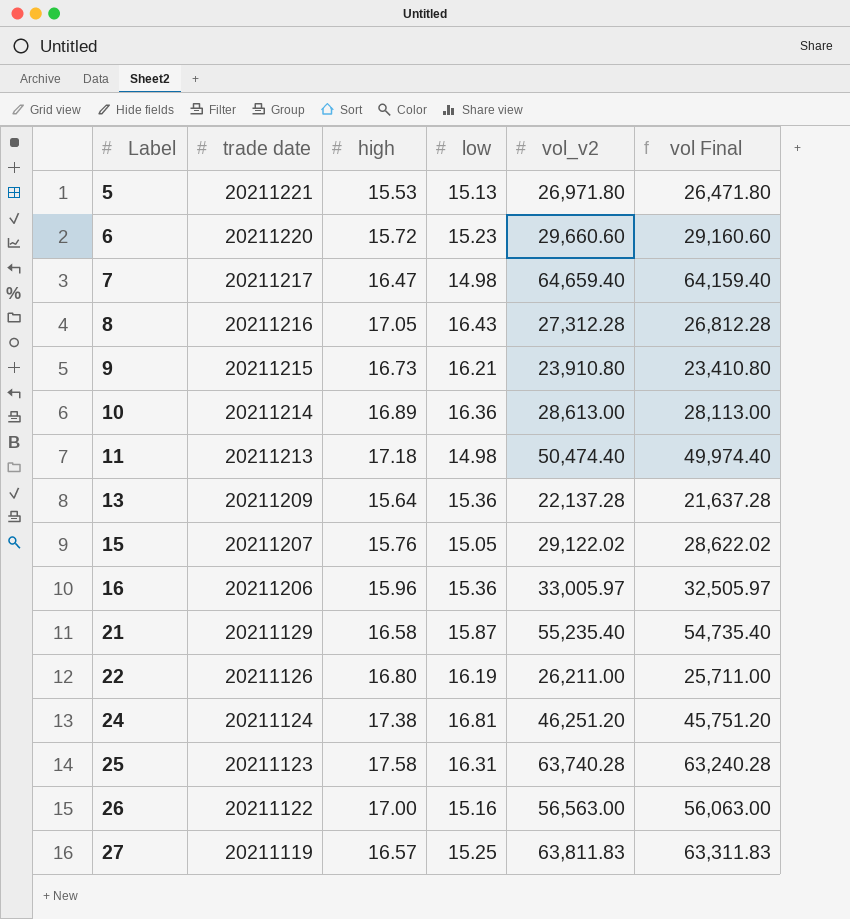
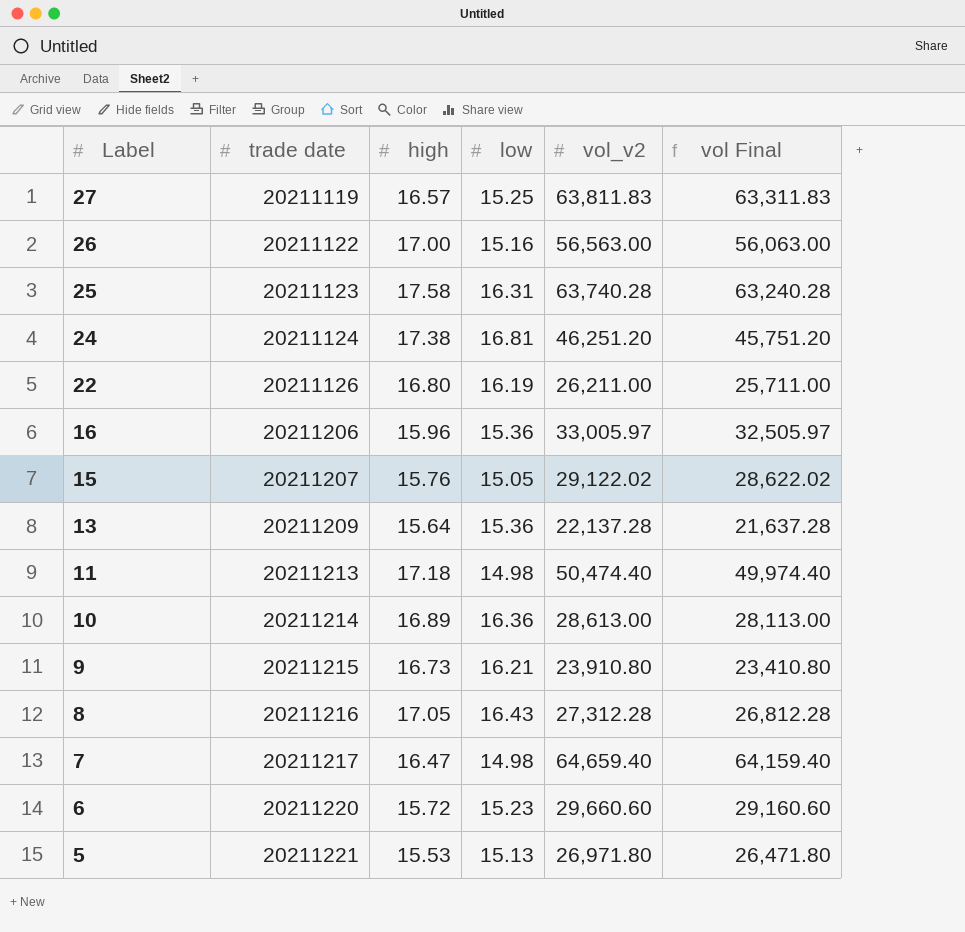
row order: Label ascending -> Label descending
row 21: 20211129 | 16.58 | 15.87 | 55,235.40 | 54,735.40 -> none

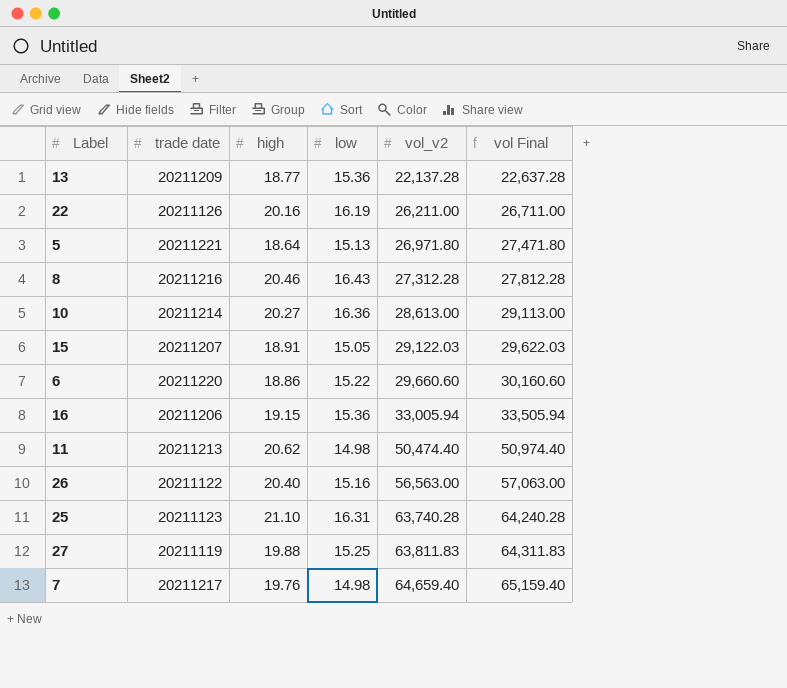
row order: Label descending -> vol_v2 ascending
column vol Final | formula: [vol_v2] - 500 -> [vol_v2] + 500
row 24: 20211124 | 17.38 | 16.81 | 46,251.20 | 45,751.20 -> none
row 9: 20211215 | 16.73 | 16.21 | 23,910.80 | 23,410.80 -> none
13 | high: 15.64 -> 18.77
22 | high: 16.80 -> 20.16
5 | high: 15.53 -> 18.64
8 | high: 17.05 -> 20.46
10 | high: 16.89 -> 20.27
15 | high: 15.76 -> 18.91
15 | vol_v2: 29,122.02 -> 29,122.03
6 | high: 15.72 -> 18.86
6 | low: 15.23 -> 15.22
16 | high: 15.96 -> 19.15
16 | vol_v2: 33,005.97 -> 33,005.94
11 | high: 17.18 -> 20.62
26 | high: 17.00 -> 20.40
25 | high: 17.58 -> 21.10
27 | high: 16.57 -> 19.88
7 | high: 16.47 -> 19.76

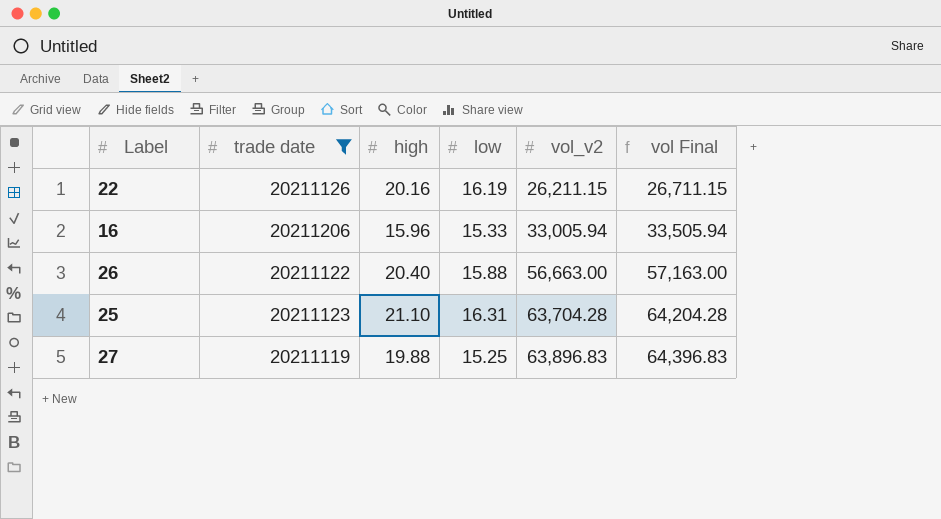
filter: none -> trade date <= 20211206
22 | vol_v2: 26,211.00 -> 26,211.15
22 | vol Final: 26,711.00 -> 26,711.15
16 | high: 19.15 -> 15.96
16 | low: 15.36 -> 15.33
26 | low: 15.16 -> 15.88
26 | vol_v2: 56,563.00 -> 56,663.00
26 | vol Final: 57,063.00 -> 57,163.00
25 | vol_v2: 63,740.28 -> 63,704.28
25 | vol Final: 64,240.28 -> 64,204.28
27 | vol_v2: 63,811.83 -> 63,896.83
27 | vol Final: 64,311.83 -> 64,396.83

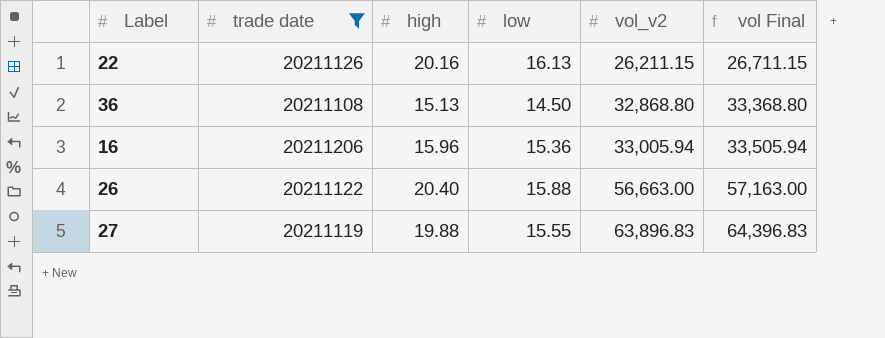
row 25: 20211123 | 21.10 | 16.31 | 63,704.28 | 64,204.28 -> none
22 | low: 16.19 -> 16.13
row 36: none -> 20211108 | 15.13 | 14.50 | 32,868.80 | 33,368.80
16 | low: 15.33 -> 15.36
27 | low: 15.25 -> 15.55

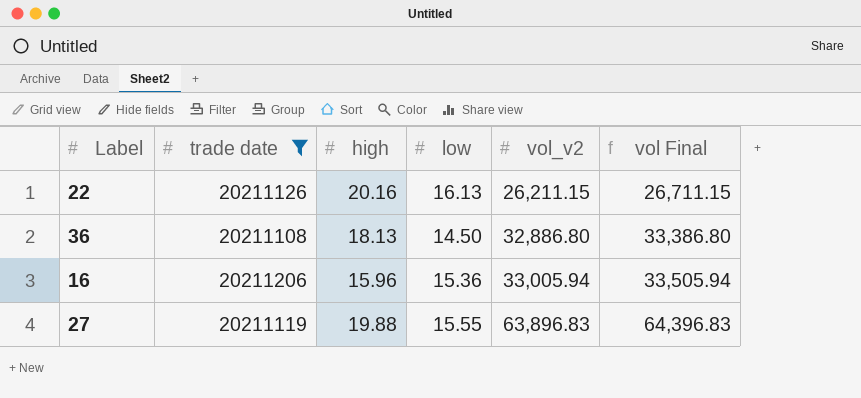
row 26: 20211122 | 20.40 | 15.88 | 56,663.00 | 57,163.00 -> none
36 | high: 15.13 -> 18.13
36 | vol_v2: 32,868.80 -> 32,886.80
36 | vol Final: 33,368.80 -> 33,386.80

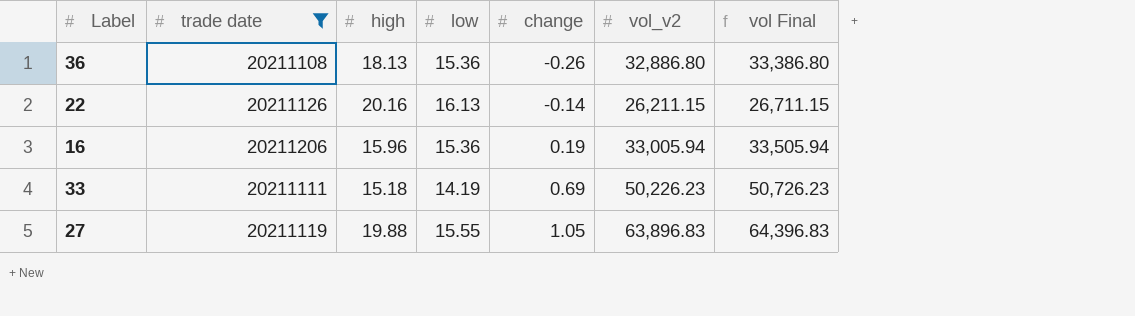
row order: vol_v2 ascending -> change ascending
column change | position: none -> 5
36 | low: 14.50 -> 15.36
row 33: none -> 20211111 | 15.18 | 14.19 | 0.69 | 50,226.23 | 50,726.23

